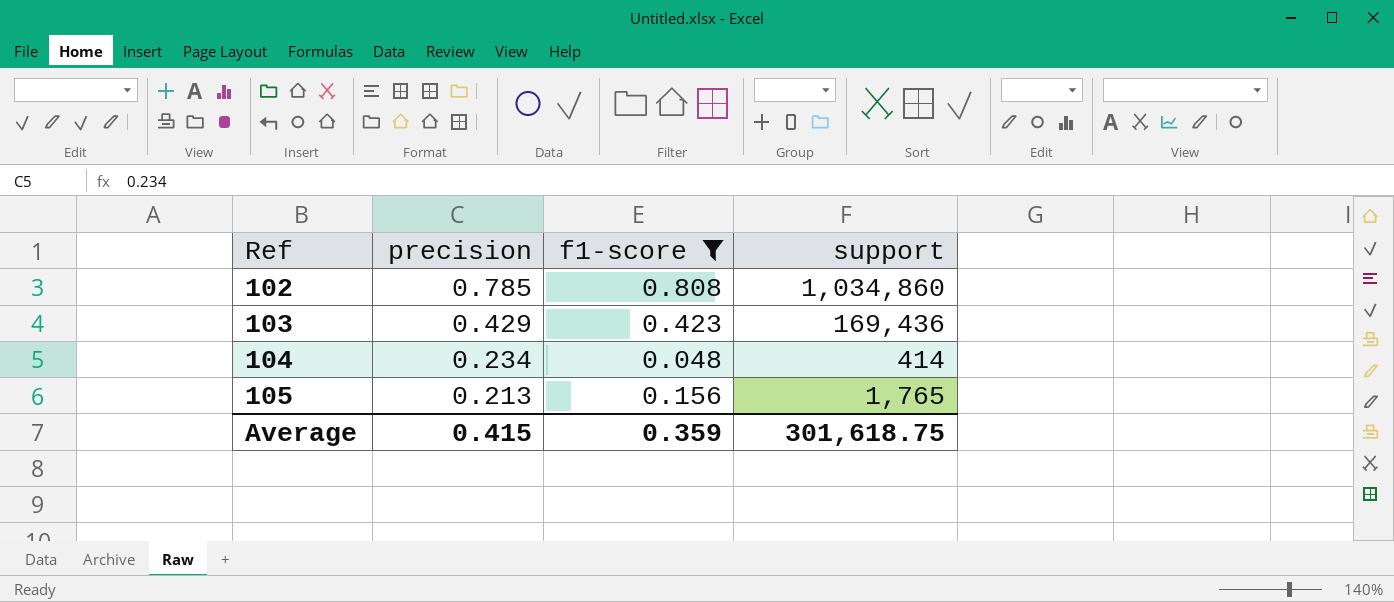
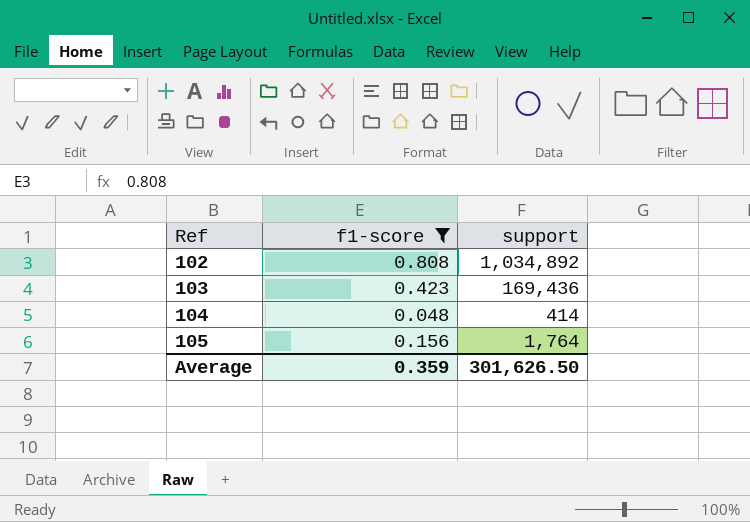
column precision | position: 2 -> none
102 | support: 1,034,860 -> 1,034,892
105 | support: 1,765 -> 1,764
Average | support: 301,618.75 -> 301,626.50

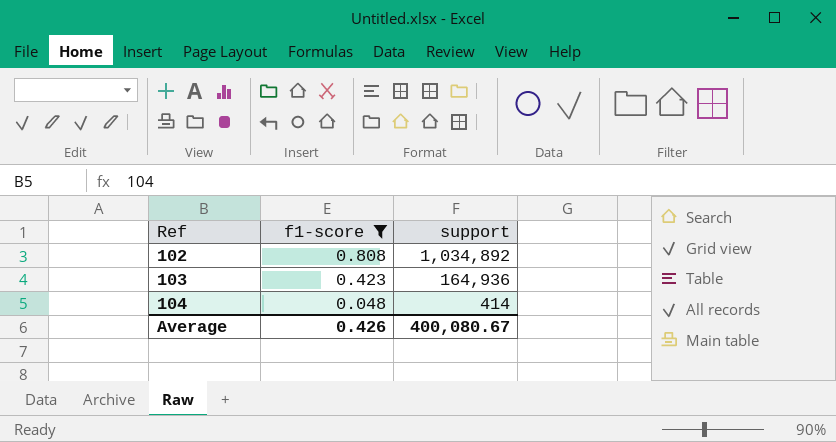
row 105: 0.156 | 1,764 -> none
103 | support: 169,436 -> 164,936
Average | f1-score: 0.359 -> 0.426
Average | support: 301,626.50 -> 400,080.67

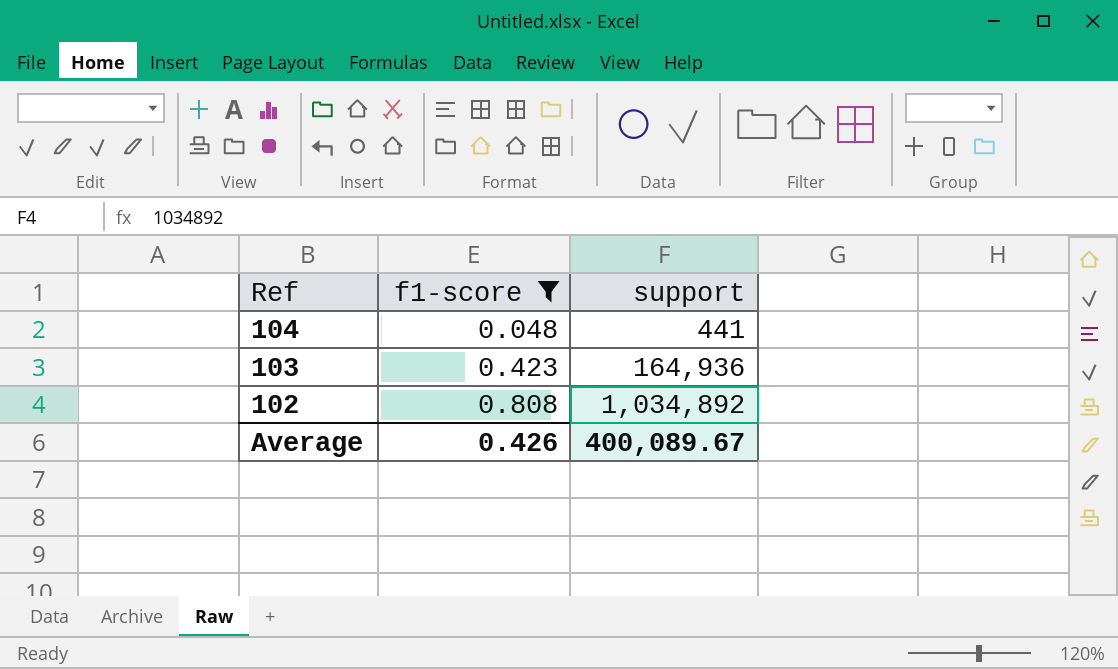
row order: Ref ascending -> Ref descending
104 | support: 414 -> 441
Average | support: 400,080.67 -> 400,089.67

